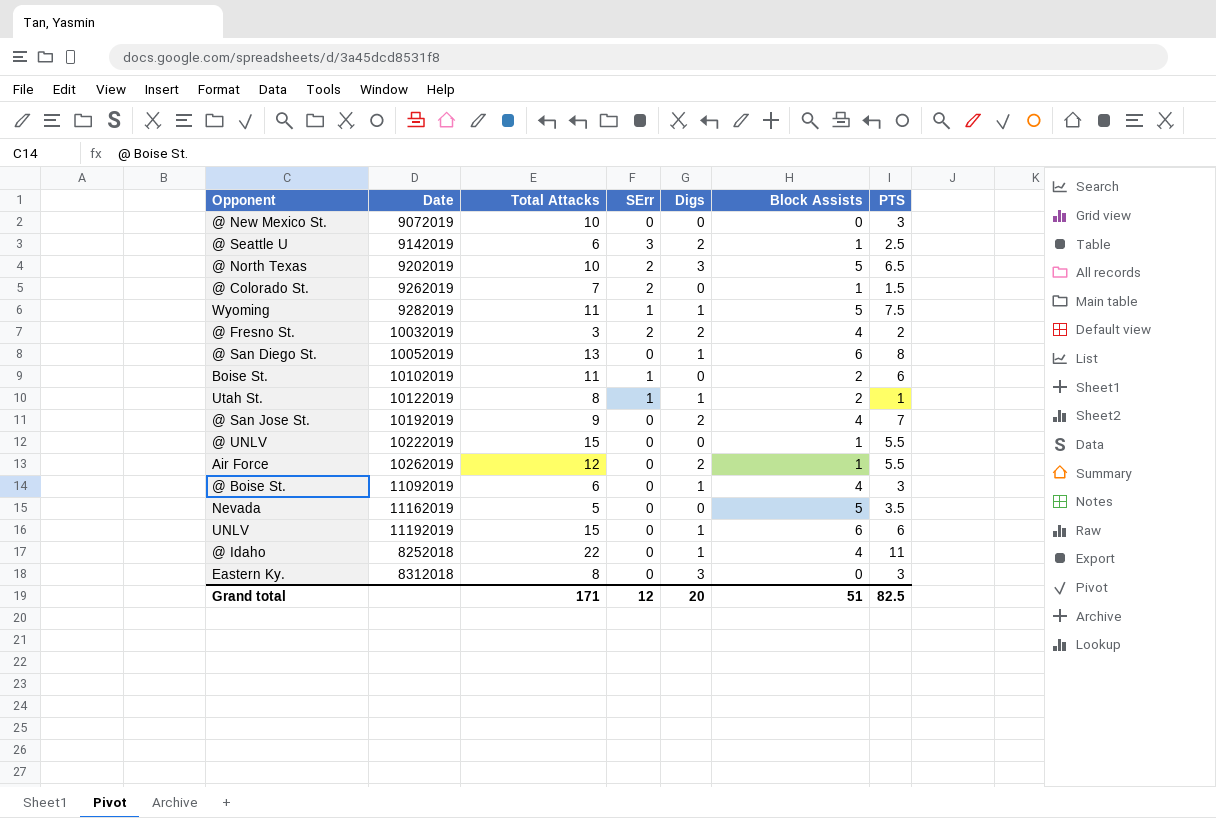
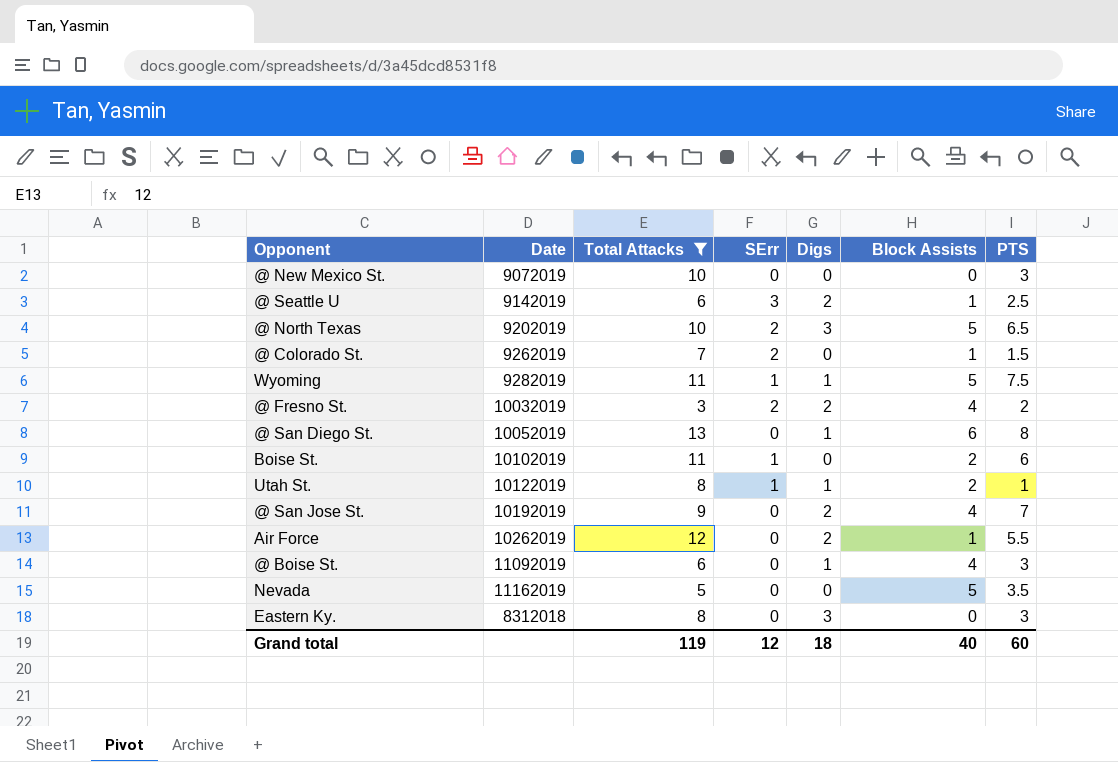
filter: none -> Total Attacks <= 13
Grand total | Total Attacks: 171 -> 119
Grand total | Digs: 20 -> 18
Grand total | Block Assists: 51 -> 40
Grand total | PTS: 82.5 -> 60

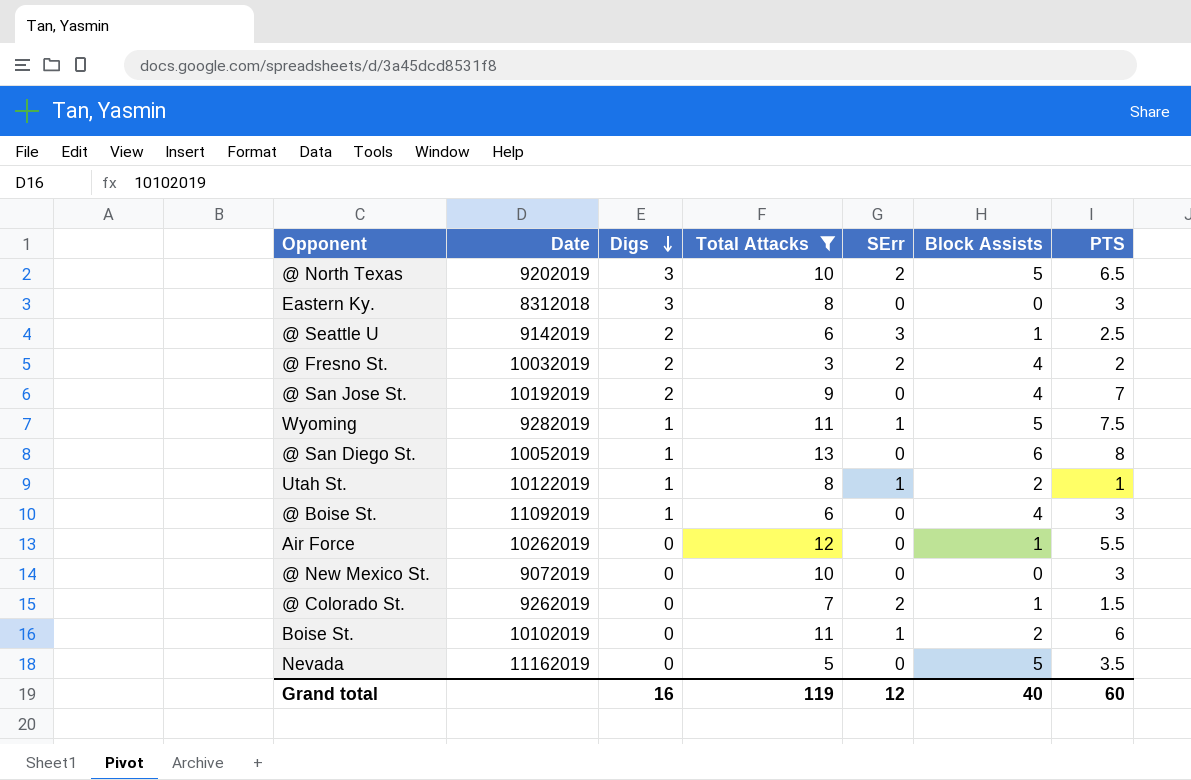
row order: none -> Digs descending
column Digs | position: 5 -> 3
Air Force | Digs: 2 -> 0
Grand total | Digs: 18 -> 16

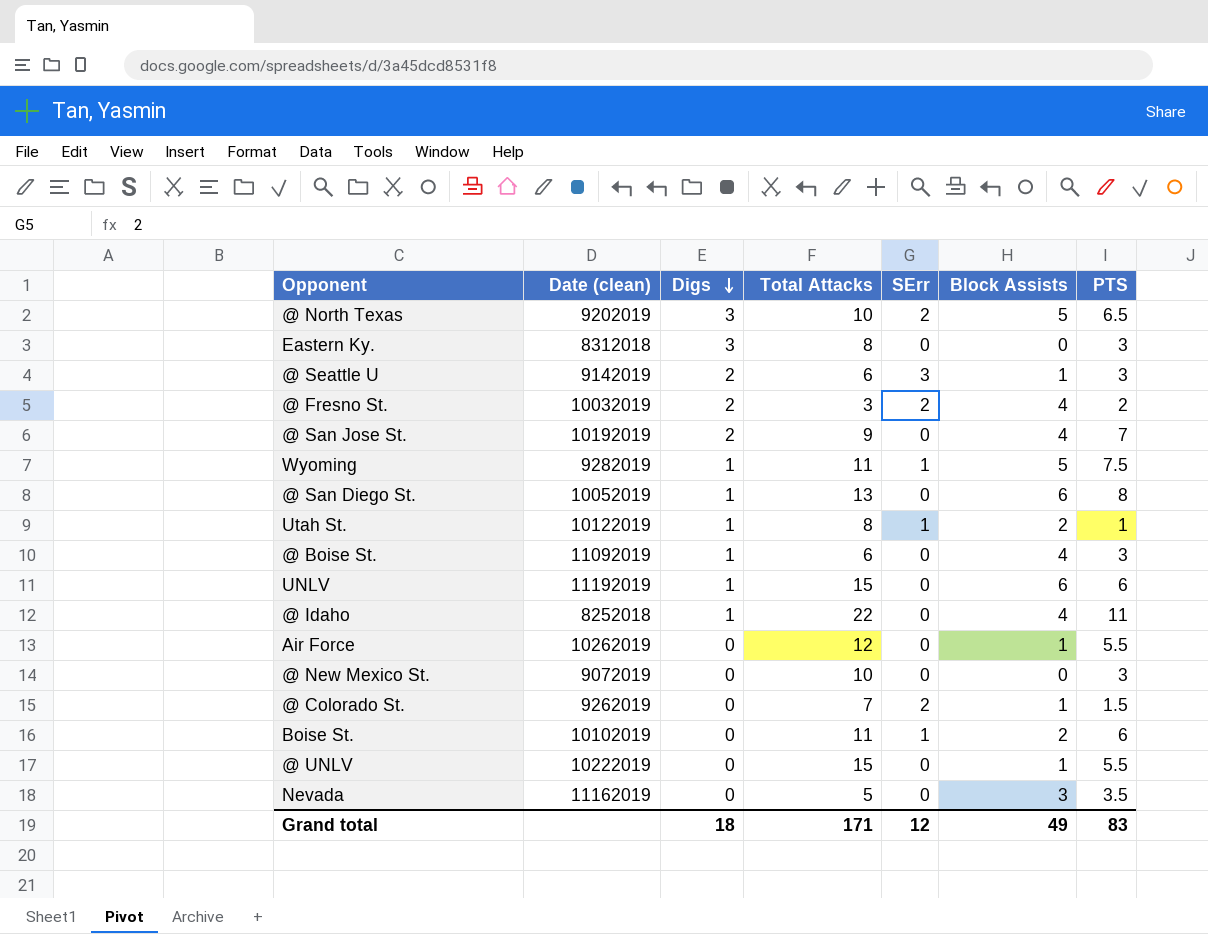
filter: Total Attacks <= 13 -> none
column name: Date -> Date (clean)
@ Seattle U | PTS: 2.5 -> 3
Nevada | Block Assists: 5 -> 3
Grand total | Digs: 16 -> 18
Grand total | Total Attacks: 119 -> 171
Grand total | Block Assists: 40 -> 49
Grand total | PTS: 60 -> 83

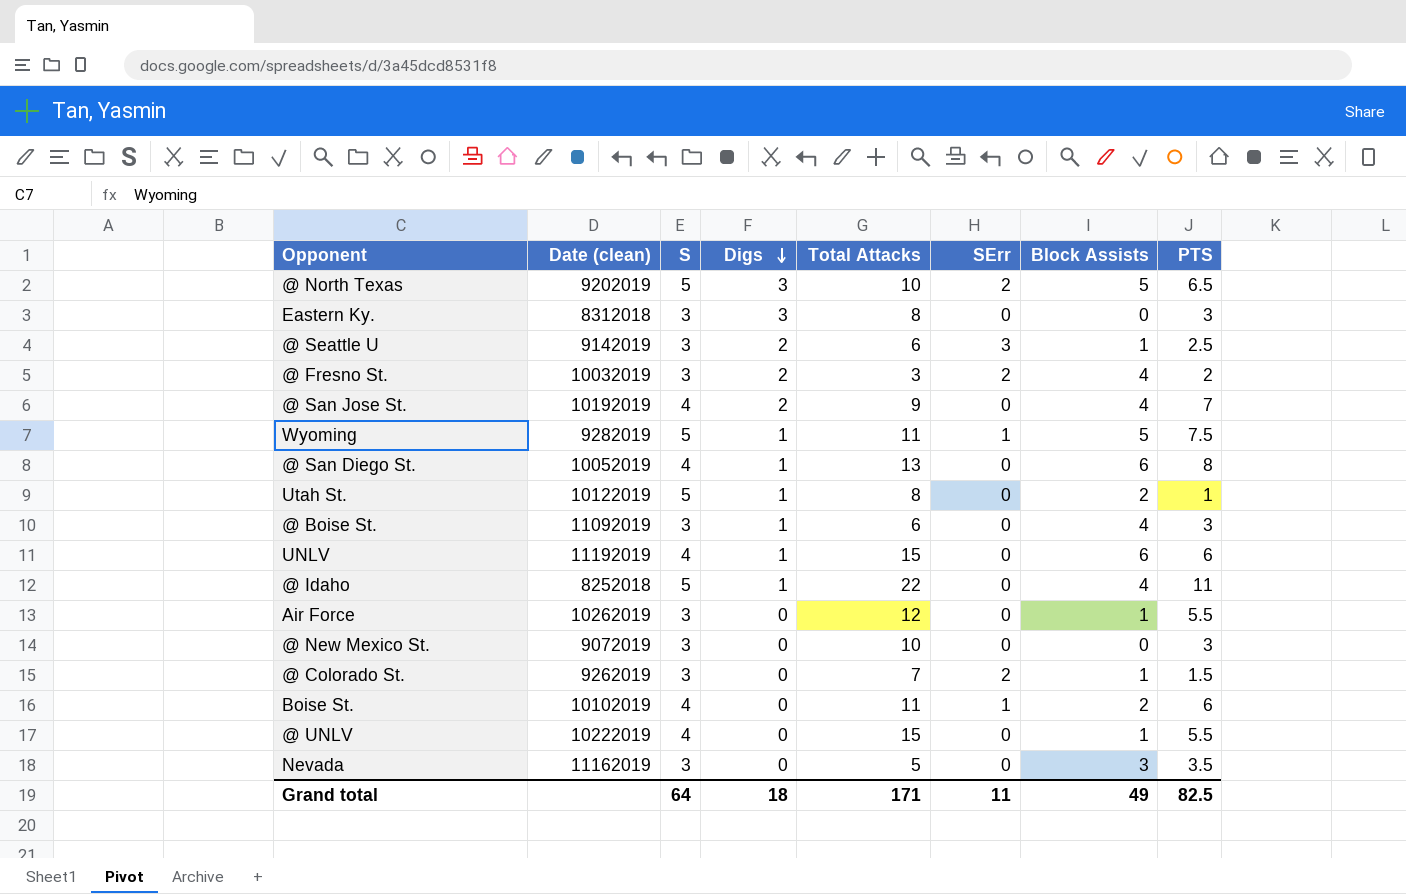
column S | position: none -> 3
@ Seattle U | PTS: 3 -> 2.5
Utah St. | SErr: 1 -> 0
Grand total | SErr: 12 -> 11
Grand total | PTS: 83 -> 82.5

